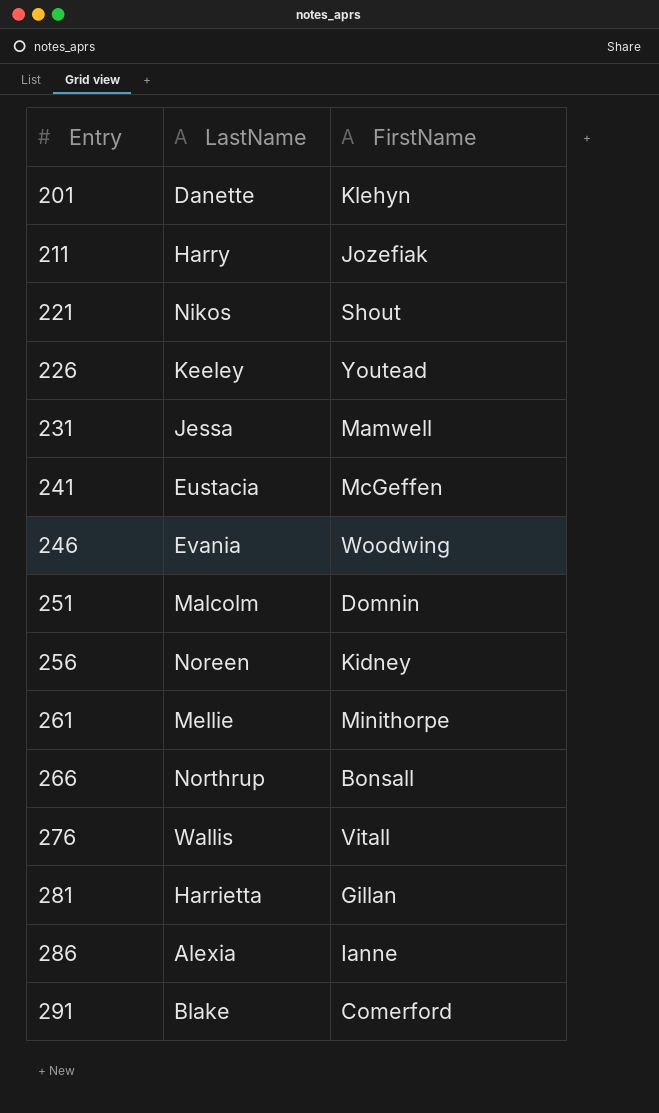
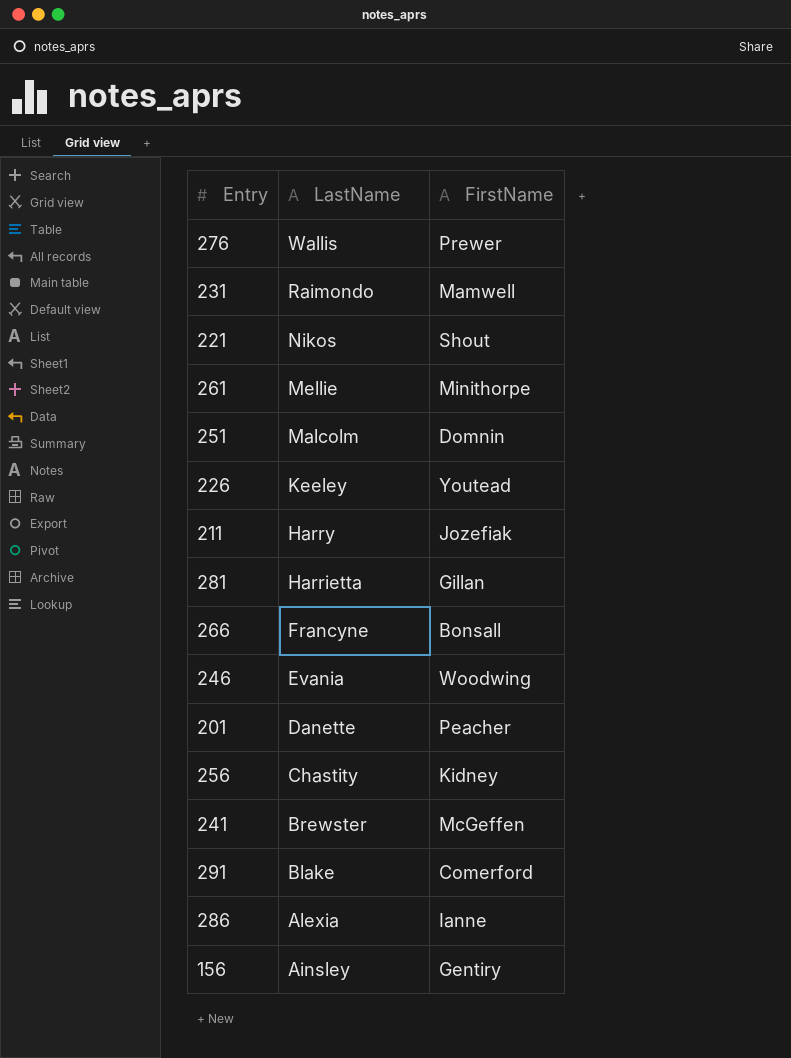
row order: Entry ascending -> LastName descending
276 | FirstName: Vitall -> Prewer
231 | LastName: Jessa -> Raimondo
266 | LastName: Northrup -> Francyne
201 | FirstName: Klehyn -> Peacher
256 | LastName: Noreen -> Chastity
241 | LastName: Eustacia -> Brewster
row 156: none -> Ainsley | Gentiry

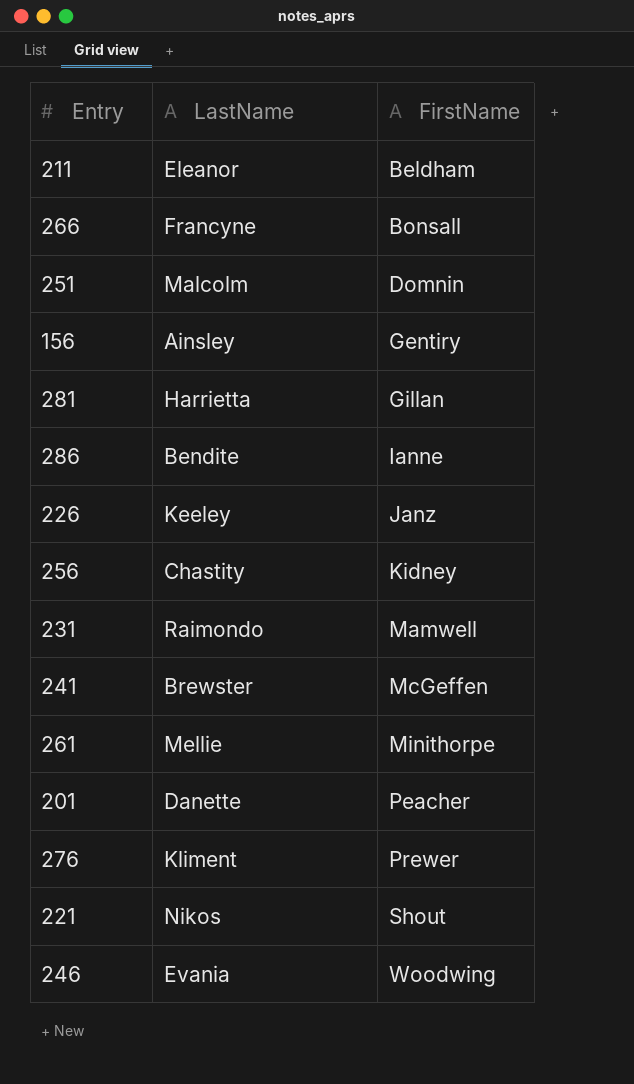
row order: LastName descending -> FirstName ascending
row 291: Blake | Comerford -> none
211 | LastName: Harry -> Eleanor
211 | FirstName: Jozefiak -> Beldham
286 | LastName: Alexia -> Bendite
226 | FirstName: Youtead -> Janz
276 | LastName: Wallis -> Kliment

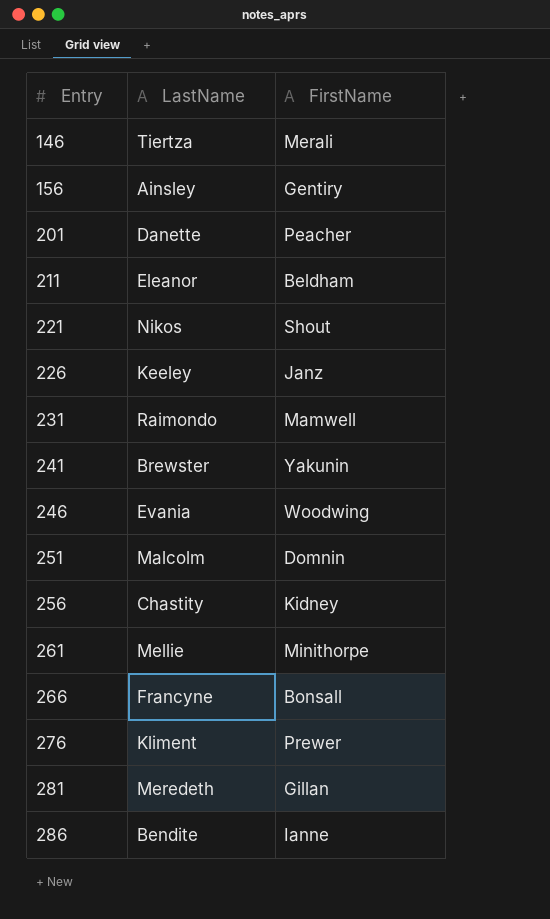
row order: FirstName ascending -> Entry ascending
row 146: none -> Tiertza | Merali
241 | FirstName: McGeffen -> Yakunin
281 | LastName: Harrietta -> Meredeth

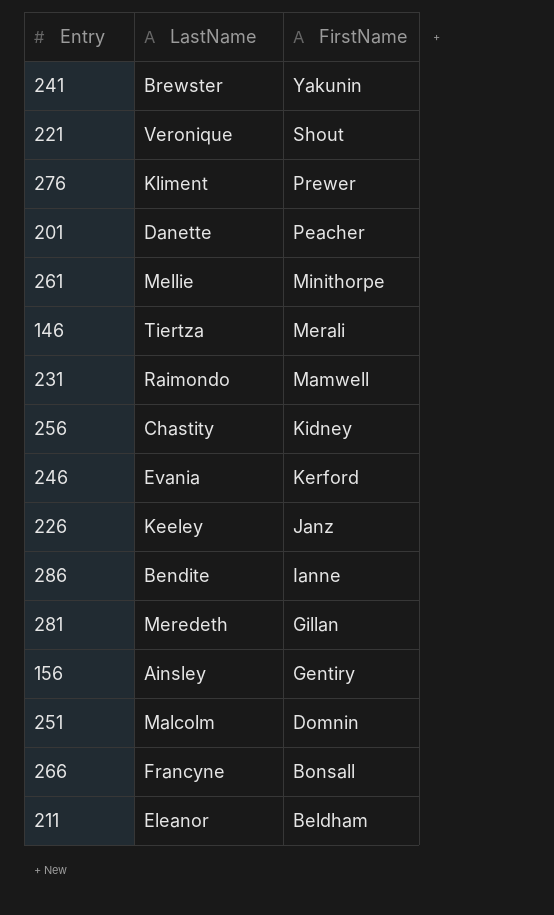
row order: Entry ascending -> FirstName descending
221 | LastName: Nikos -> Veronique
246 | FirstName: Woodwing -> Kerford

